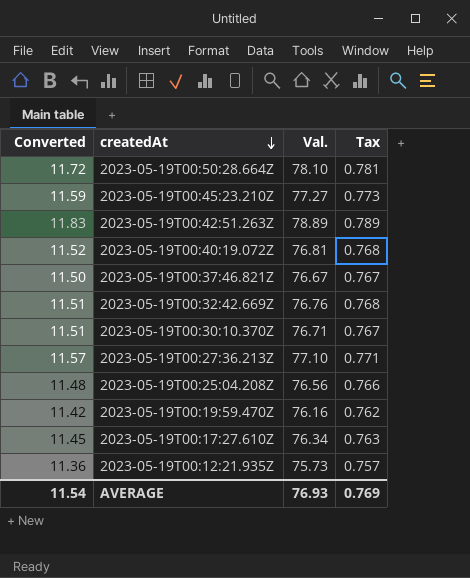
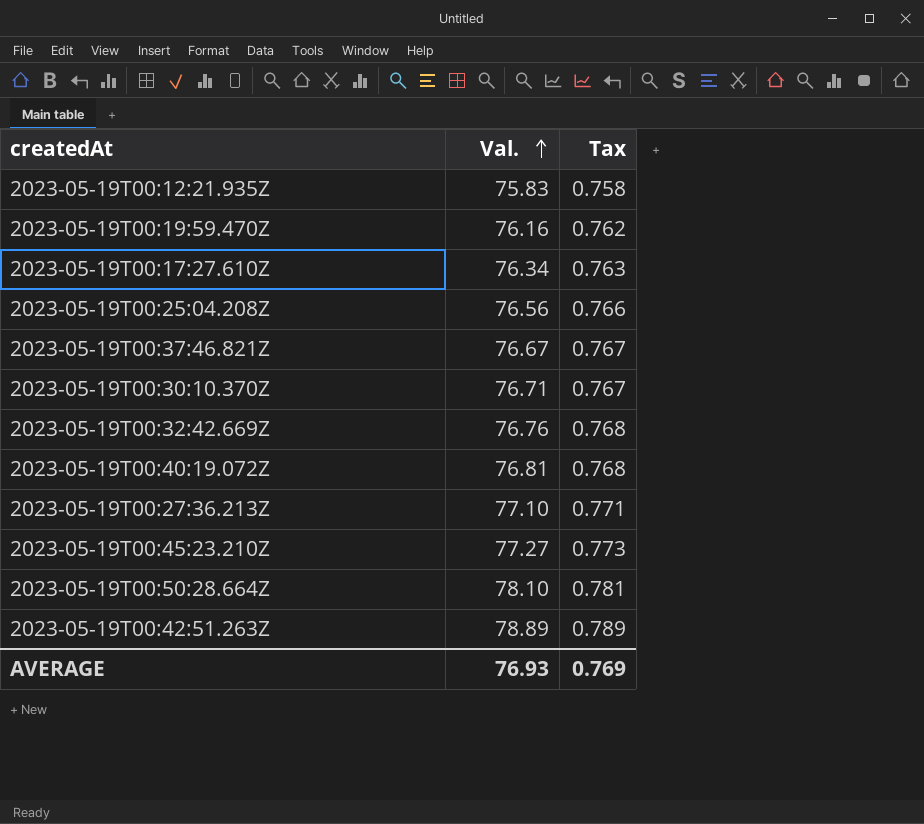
row order: createdAt descending -> Val. ascending
column Converted | formula: [Val.] * 0.15 -> none
2023-05-19T00:12:21.935Z | Val.: 75.73 -> 75.83
2023-05-19T00:12:21.935Z | Tax: 0.757 -> 0.758

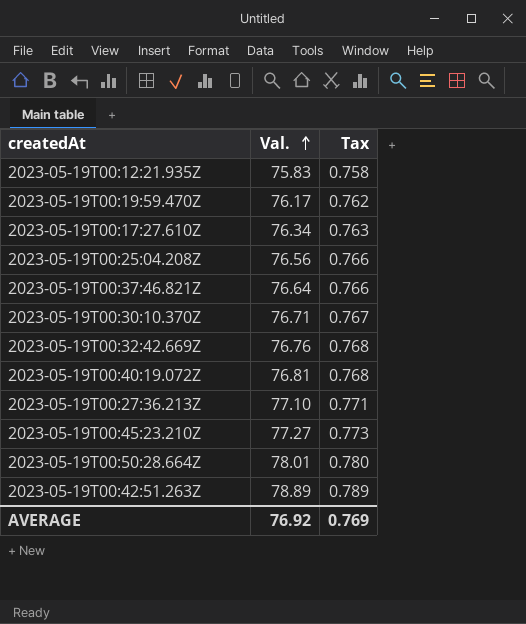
2023-05-19T00:19:59.470Z | Val.: 76.16 -> 76.17
2023-05-19T00:37:46.821Z | Val.: 76.67 -> 76.64
2023-05-19T00:37:46.821Z | Tax: 0.767 -> 0.766
2023-05-19T00:50:28.664Z | Val.: 78.10 -> 78.01
2023-05-19T00:50:28.664Z | Tax: 0.781 -> 0.780
AVERAGE | Val.: 76.93 -> 76.92

